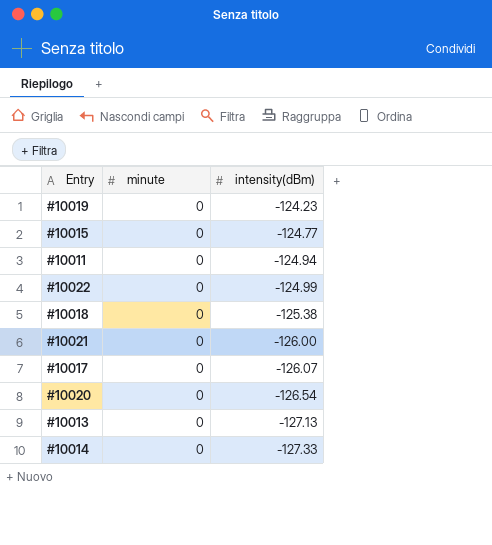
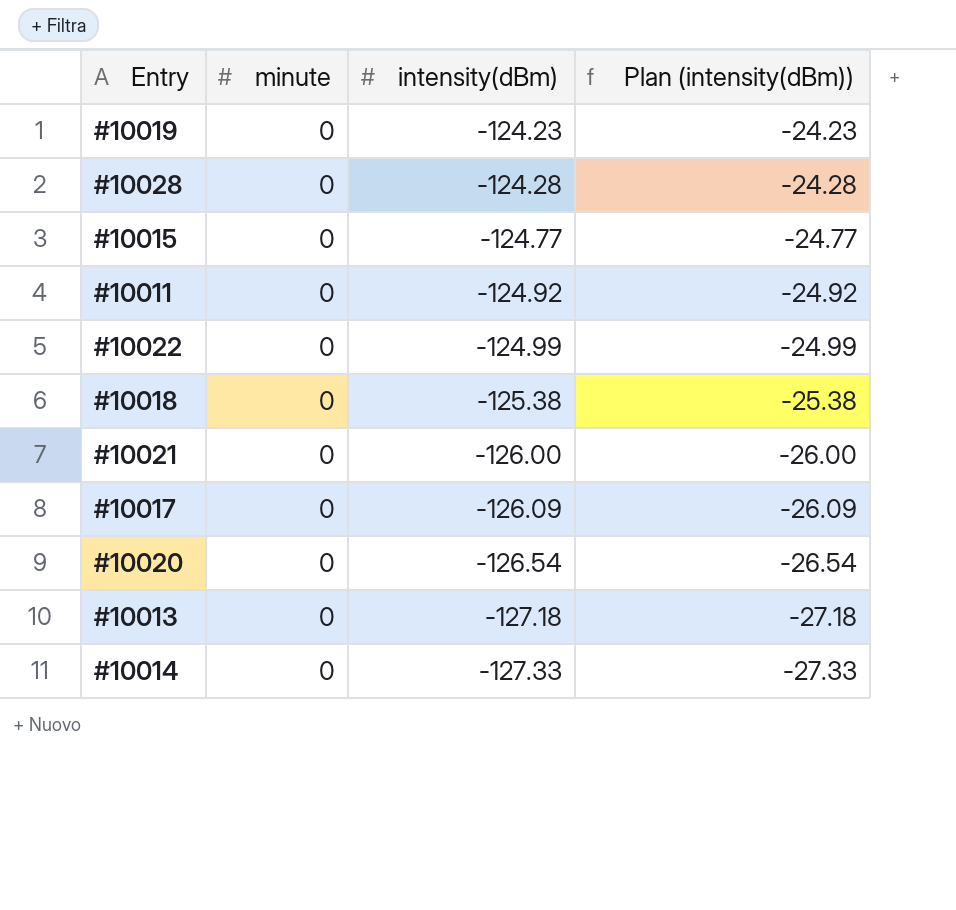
column Plan (intensity(dBm)) | formula: none -> [intensity(dBm)] + 100
row #10028: none -> 0 | -124.28 | -24.28
#10011 | intensity(dBm): -124.94 -> -124.92
#10017 | intensity(dBm): -126.07 -> -126.09
#10013 | intensity(dBm): -127.13 -> -127.18

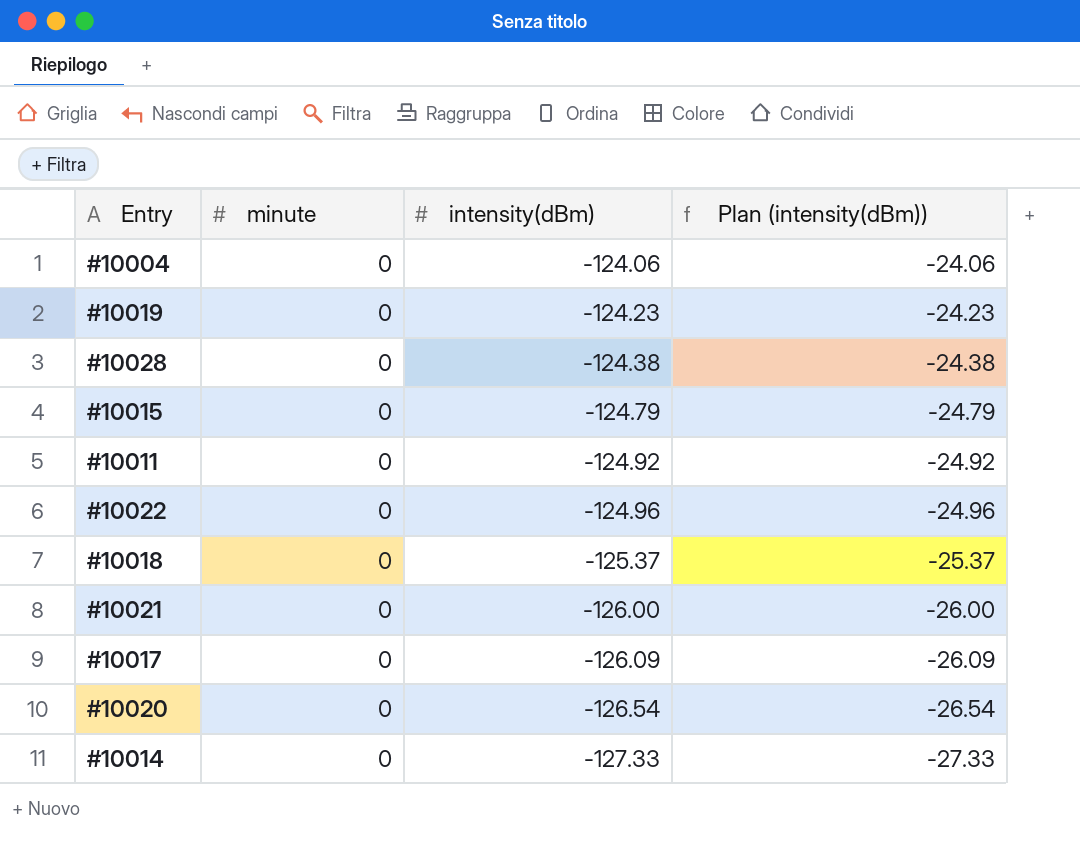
row #10013: 0 | -127.18 | -27.18 -> none
row #10004: none -> 0 | -124.06 | -24.06
#10028 | intensity(dBm): -124.28 -> -124.38
#10028 | Plan (intensity(dBm)): -24.28 -> -24.38
#10015 | intensity(dBm): -124.77 -> -124.79
#10015 | Plan (intensity(dBm)): -24.77 -> -24.79
#10022 | intensity(dBm): -124.99 -> -124.96
#10022 | Plan (intensity(dBm)): -24.99 -> -24.96
#10018 | intensity(dBm): -125.38 -> -125.37
#10018 | Plan (intensity(dBm)): -25.38 -> -25.37

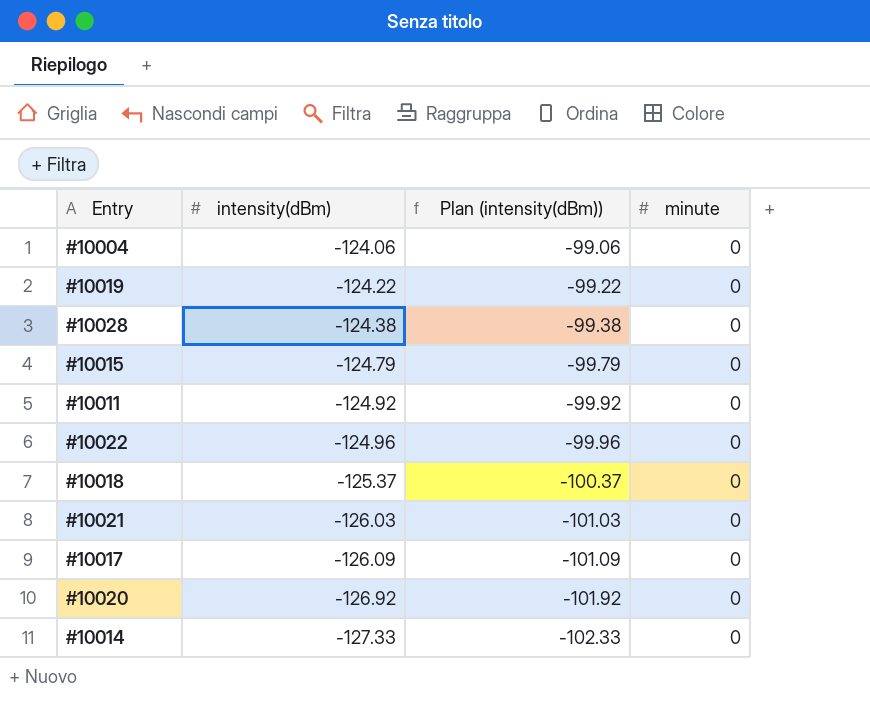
column Plan (intensity(dBm)) | formula: [intensity(dBm)] + 100 -> [intensity(dBm)] + 25
column minute | position: 2 -> 4
#10019 | intensity(dBm): -124.23 -> -124.22
#10021 | intensity(dBm): -126.00 -> -126.03
#10020 | intensity(dBm): -126.54 -> -126.92

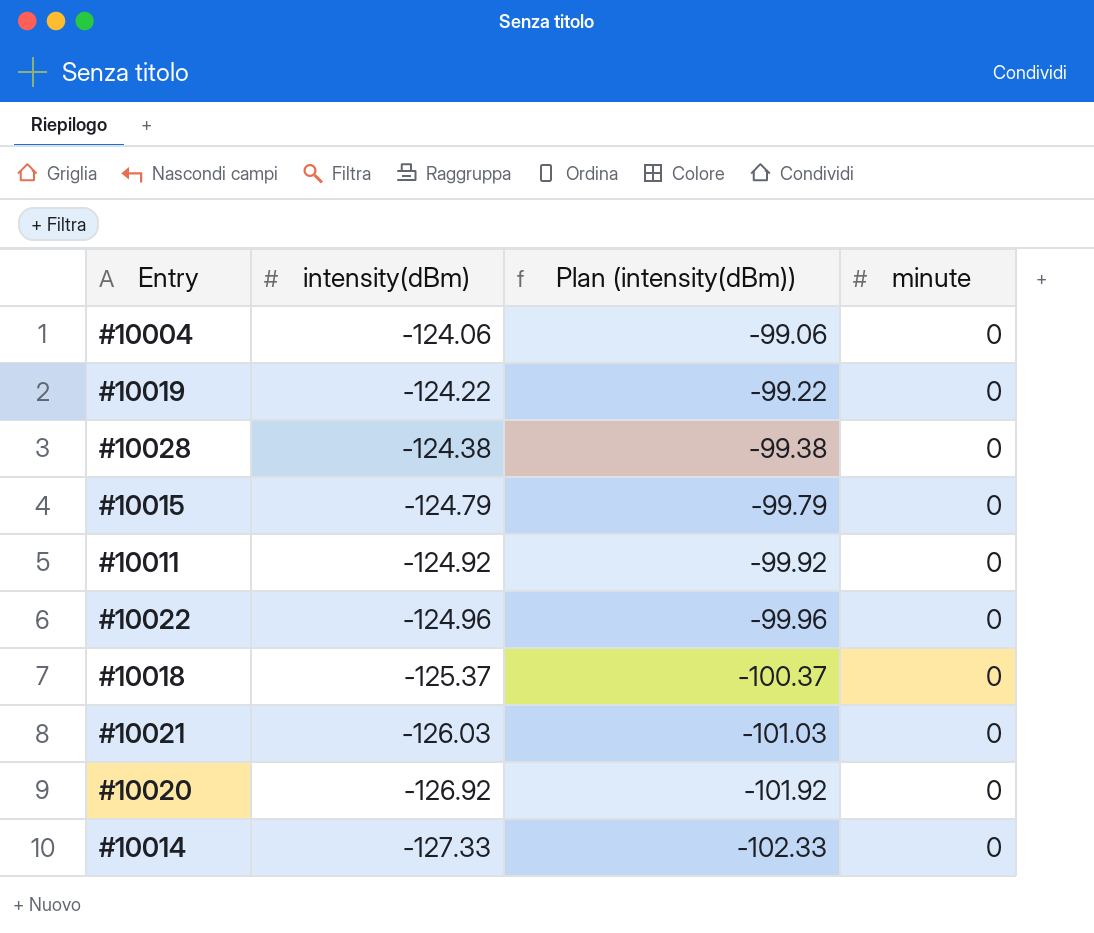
row #10017: -126.09 | -101.09 | 0 -> none

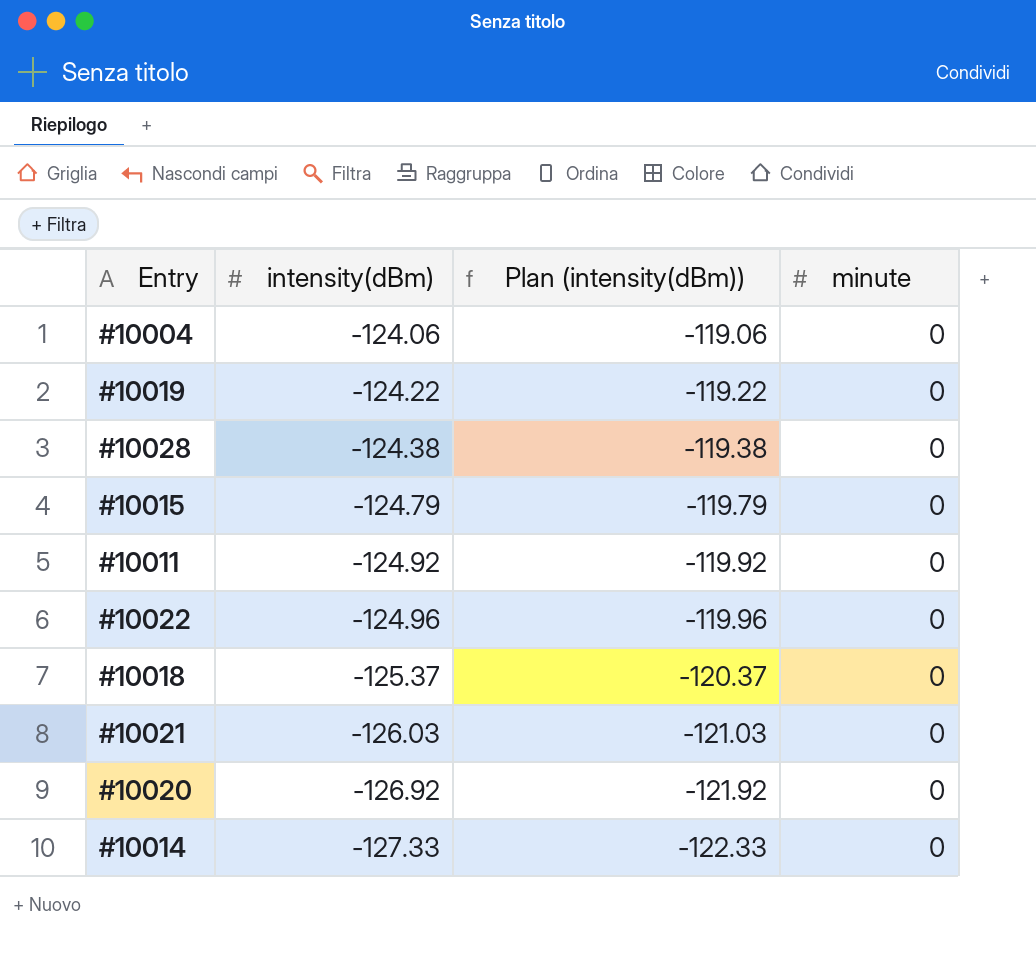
column Plan (intensity(dBm)) | formula: [intensity(dBm)] + 25 -> [intensity(dBm)] + 5

